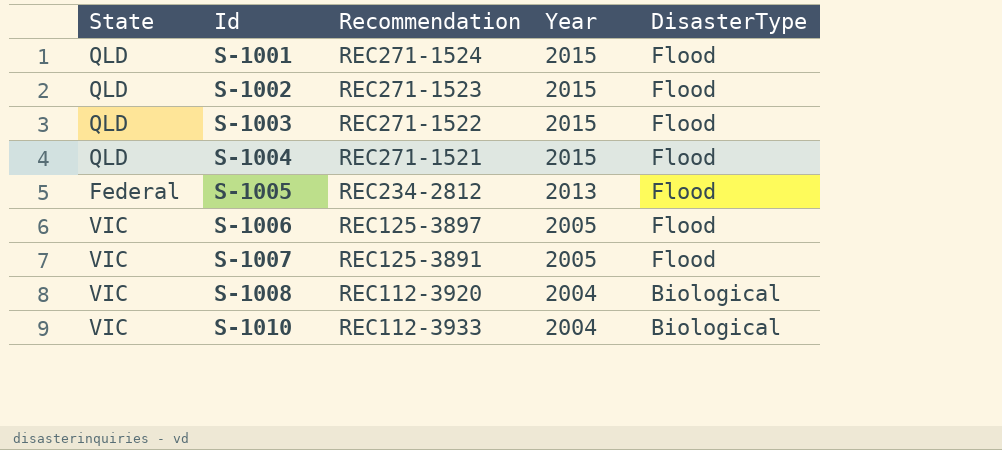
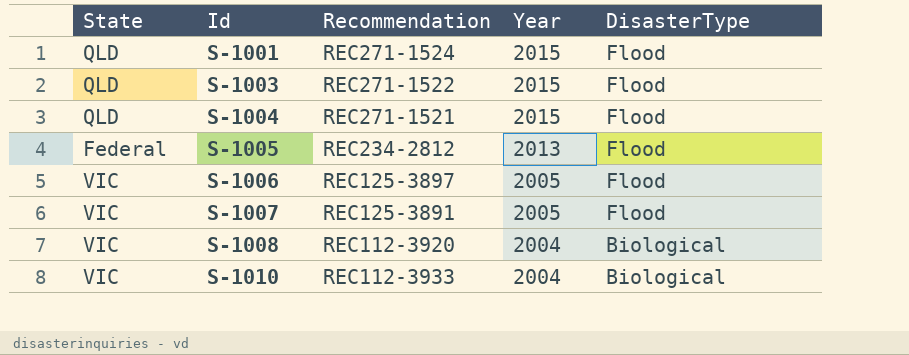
row S-1002: QLD | REC271-1523 | 2015 | Flood -> none

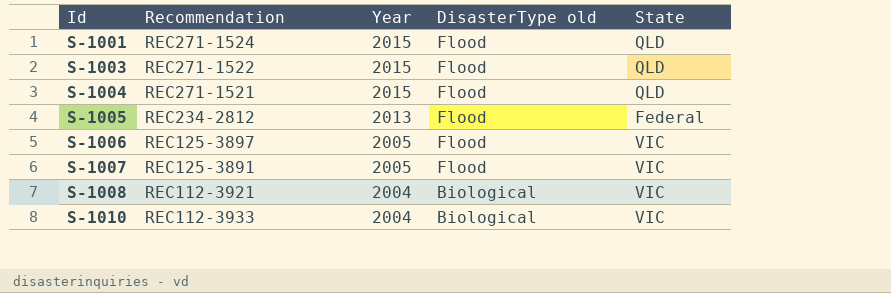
column name: DisasterType -> DisasterType old
column State | position: 1 -> 5
S-1008 | Recommendation: REC112-3920 -> REC112-3921

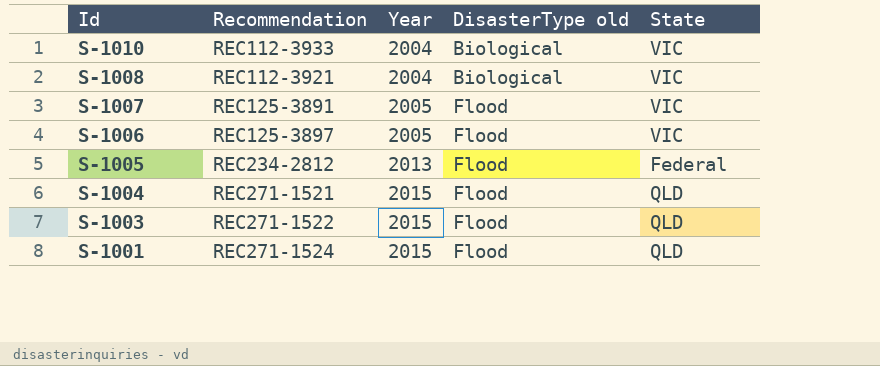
row order: Id ascending -> Id descending

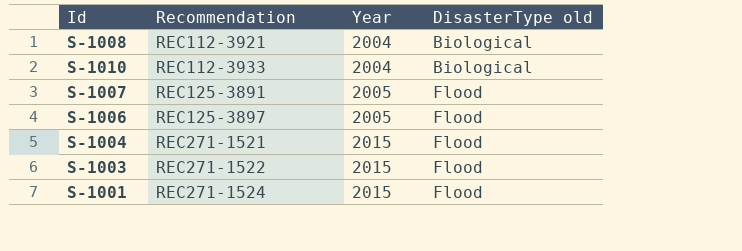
row order: Id descending -> Recommendation ascending
column State | position: 5 -> none
row S-1005: REC234-2812 | 2013 | Flood | Federal -> none

